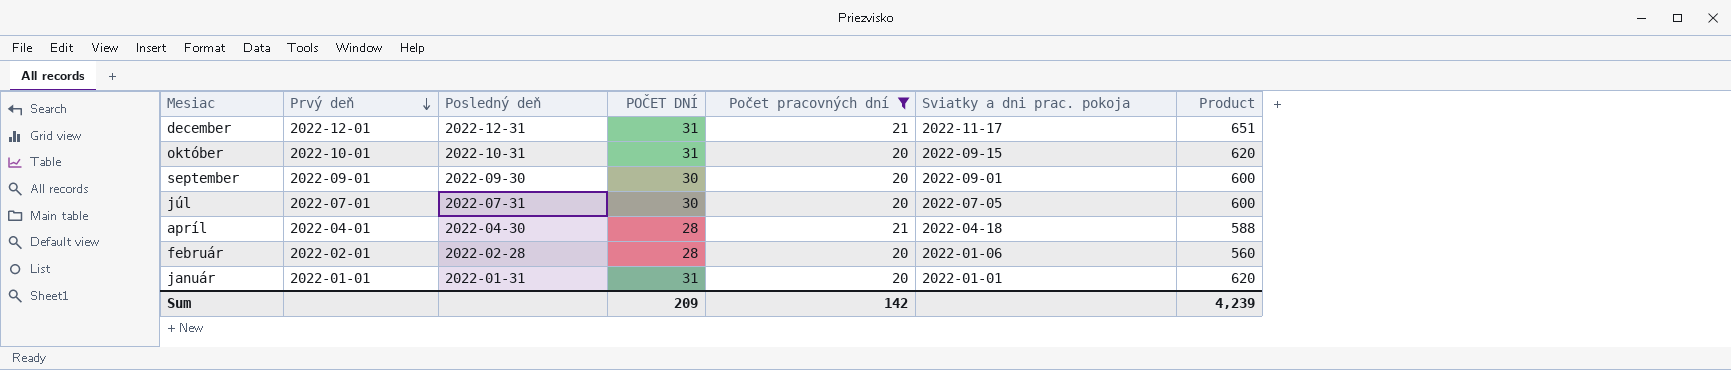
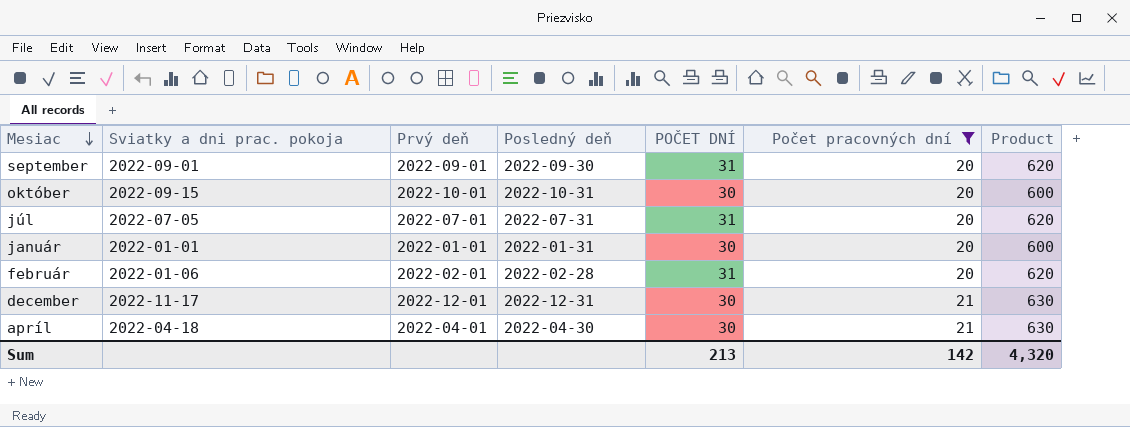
row order: Prvý deň descending -> Mesiac descending
column Sviatky a dni prac. pokoja | position: 6 -> 2
september | POČET DNÍ: 30 -> 31
september | Product: 600 -> 620
október | POČET DNÍ: 31 -> 30
október | Product: 620 -> 600
júl | POČET DNÍ: 30 -> 31
júl | Product: 600 -> 620
január | POČET DNÍ: 31 -> 30
január | Product: 620 -> 600
február | POČET DNÍ: 28 -> 31
február | Product: 560 -> 620
december | POČET DNÍ: 31 -> 30
december | Product: 651 -> 630
apríl | POČET DNÍ: 28 -> 30
apríl | Product: 588 -> 630
Sum | POČET DNÍ: 209 -> 213
Sum | Product: 4,239 -> 4,320

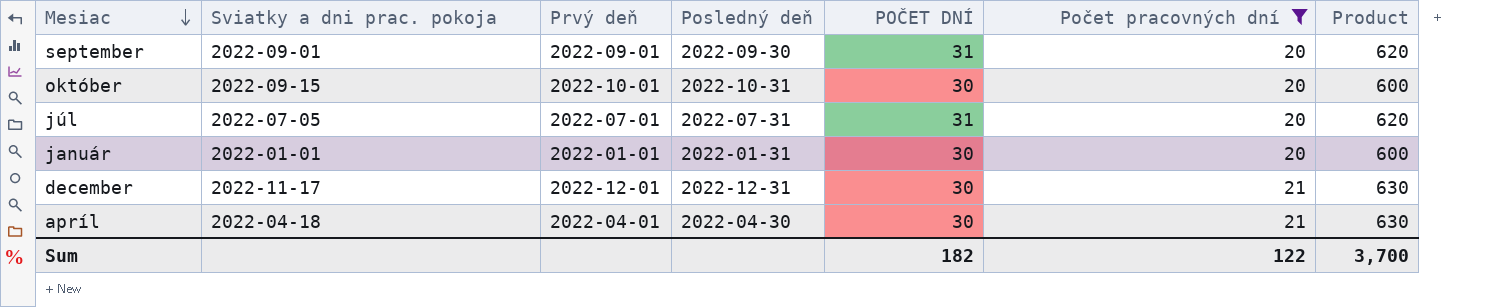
row február: 2022-01-06 | 2022-02-01 | 2022-02-28 | 31 | 20 | 620 -> none
Sum | POČET DNÍ: 213 -> 182
Sum | Počet pracovných dní: 142 -> 122
Sum | Product: 4,320 -> 3,700

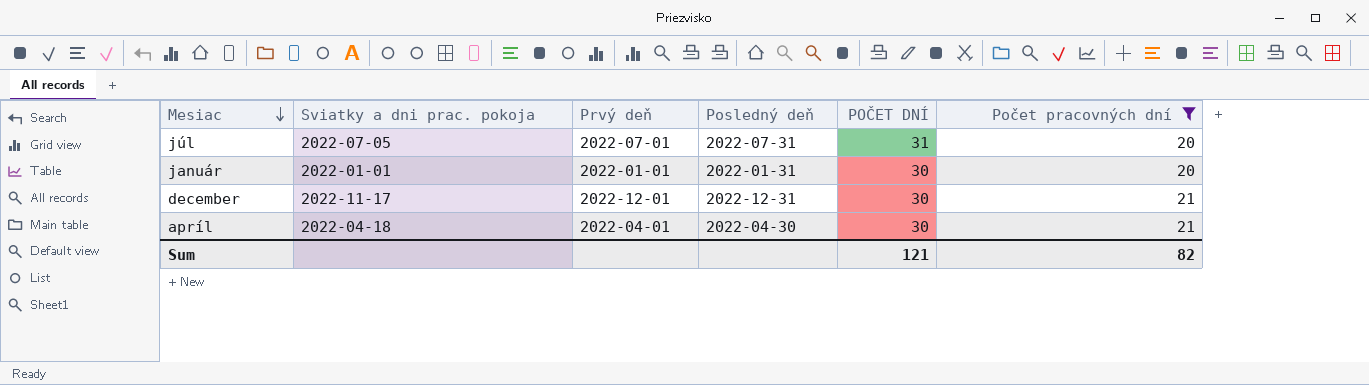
column Product | formula: [POČET DNÍ] * [Počet pracovných dní] -> none
row september: 2022-09-01 | 2022-09-01 | 2022-09-30 | 31 | 20 | 620 -> none
row október: 2022-09-15 | 2022-10-01 | 2022-10-31 | 30 | 20 | 600 -> none
Sum | POČET DNÍ: 182 -> 121
Sum | Počet pracovných dní: 122 -> 82

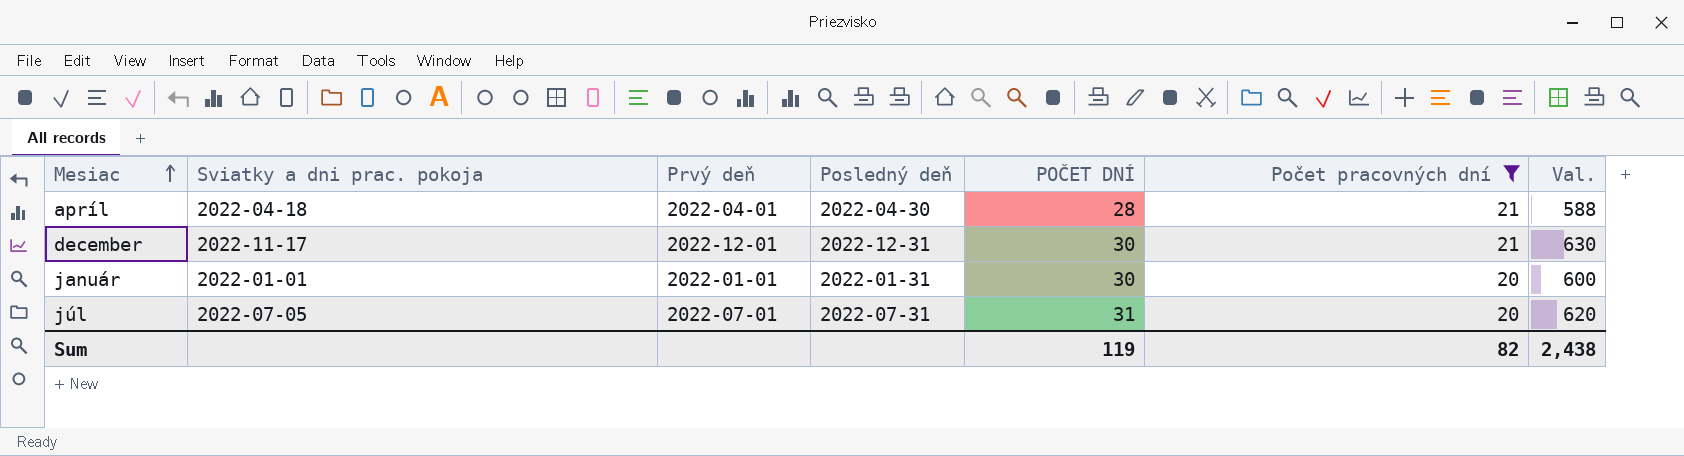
row order: Mesiac descending -> Mesiac ascending
column Val. | formula: none -> [POČET DNÍ] * [Počet pracovných dní]
apríl | POČET DNÍ: 30 -> 28
Sum | POČET DNÍ: 121 -> 119

